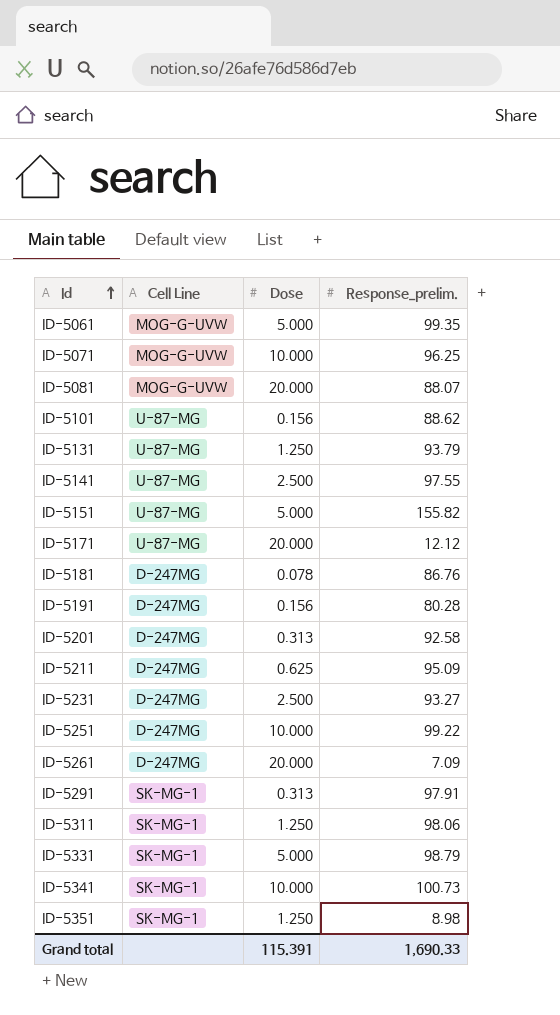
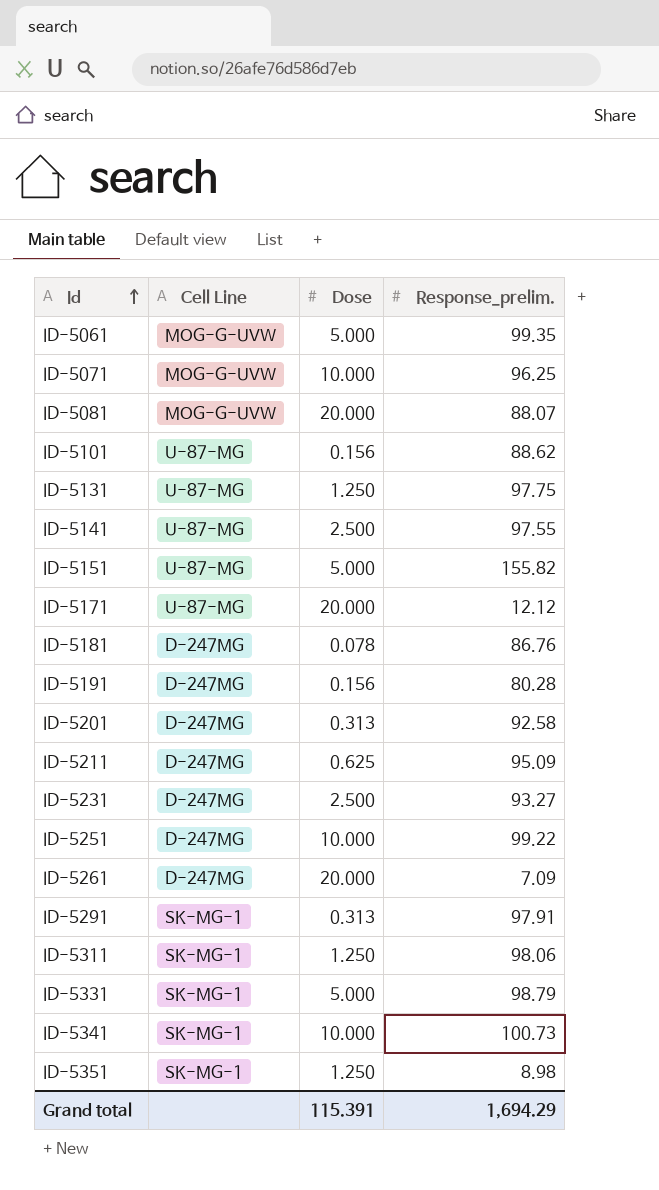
ID-5131 | Response_prelim.: 93.79 -> 97.75
Grand total | Response_prelim.: 1,690.33 -> 1,694.29

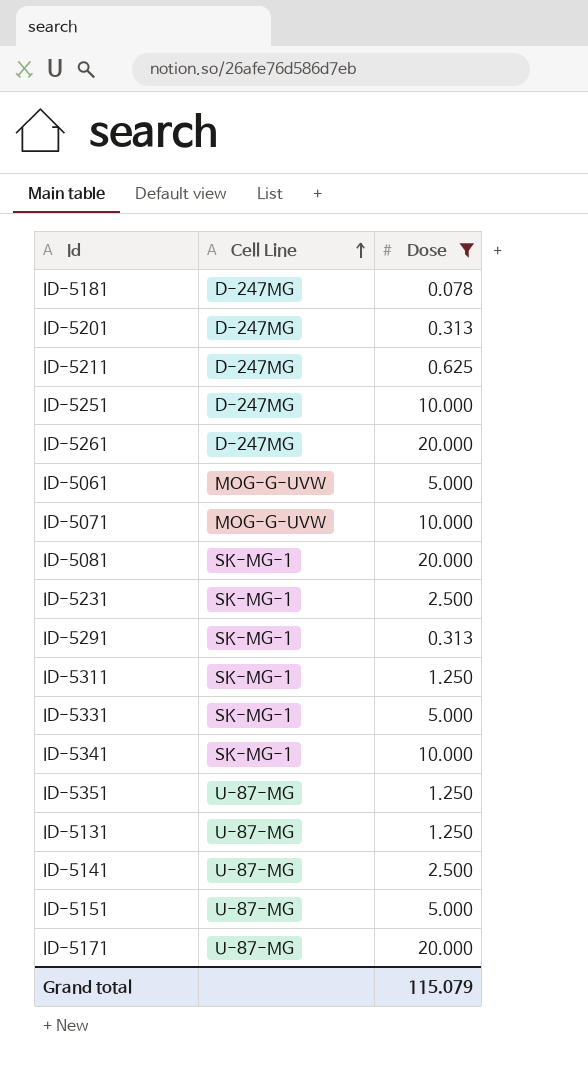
filter: none -> Dose != 0.156
row order: Id ascending -> Cell Line ascending
column Response_prelim. | position: 4 -> none
ID-5081 | Cell Line: MOG-G-UVW -> SK-MG-1
ID-5231 | Cell Line: D-247MG -> SK-MG-1
ID-5351 | Cell Line: SK-MG-1 -> U-87-MG
Grand total | Dose: 115.391 -> 115.079

